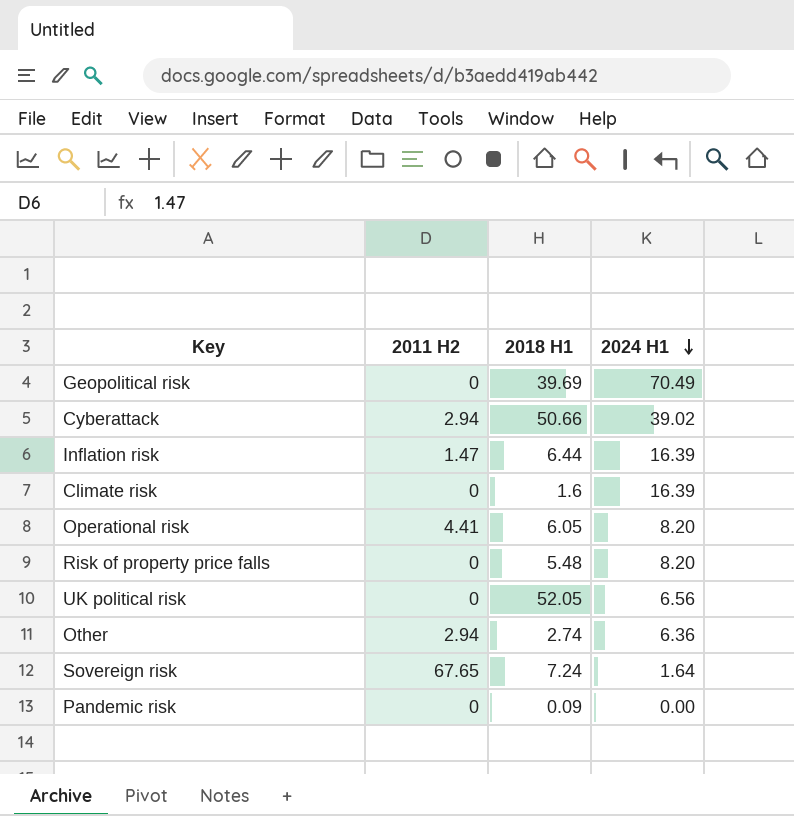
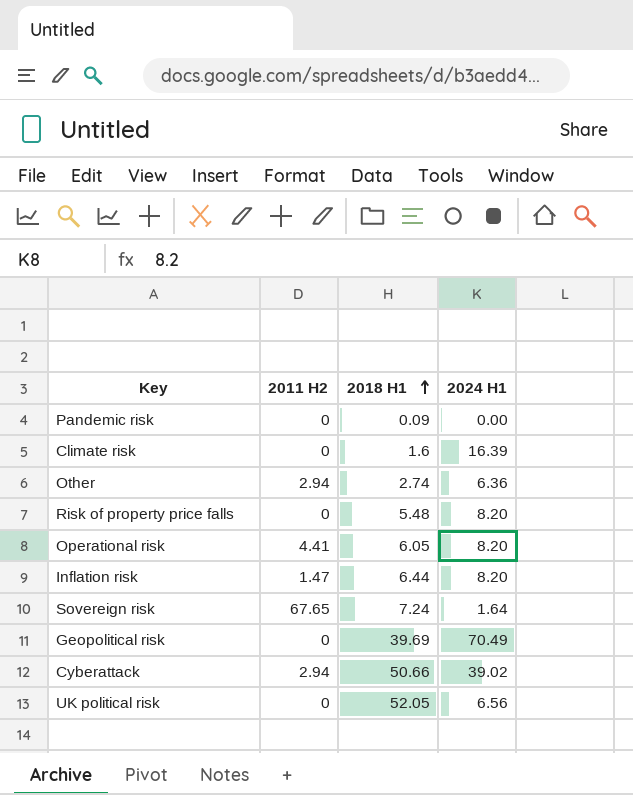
row order: 2024 H1 descending -> 2018 H1 ascending
Inflation risk | 2024 H1: 16.39 -> 8.20

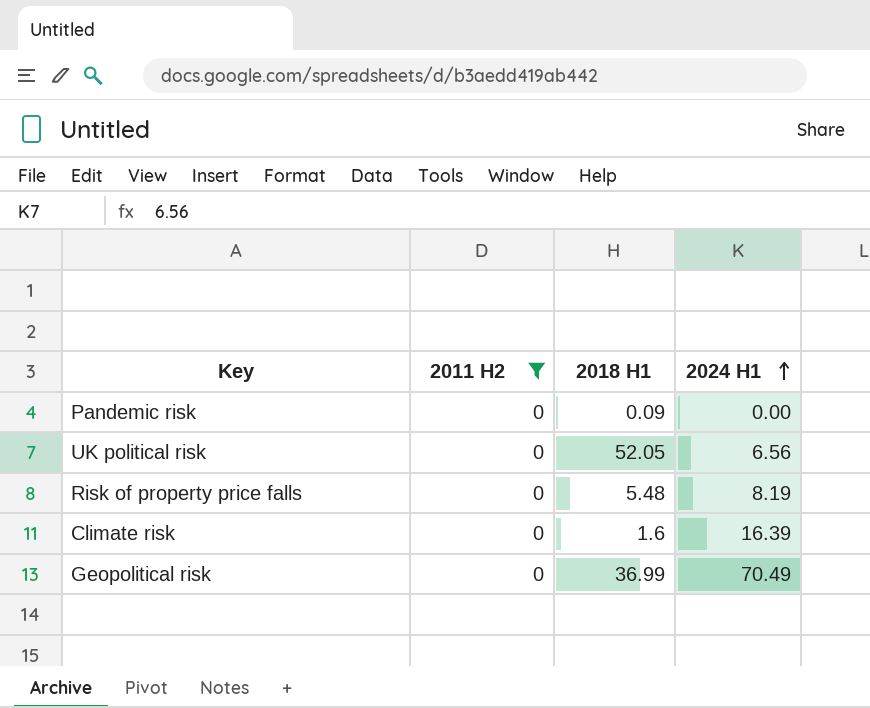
filter: none -> 2011 H2 = 0
row order: 2018 H1 ascending -> 2024 H1 ascending
Risk of property price falls | 2024 H1: 8.20 -> 8.19
Geopolitical risk | 2018 H1: 39.69 -> 36.99

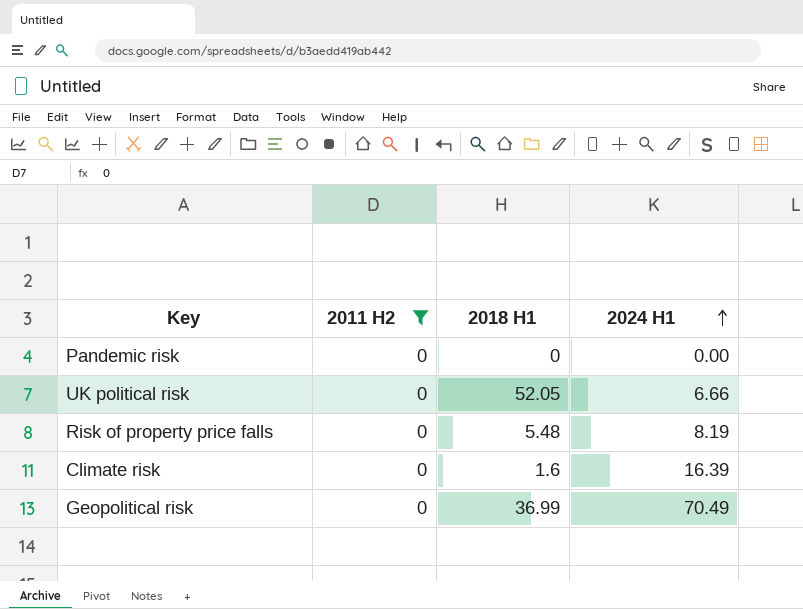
Pandemic risk | 2018 H1: 0.09 -> 0
UK political risk | 2024 H1: 6.56 -> 6.66

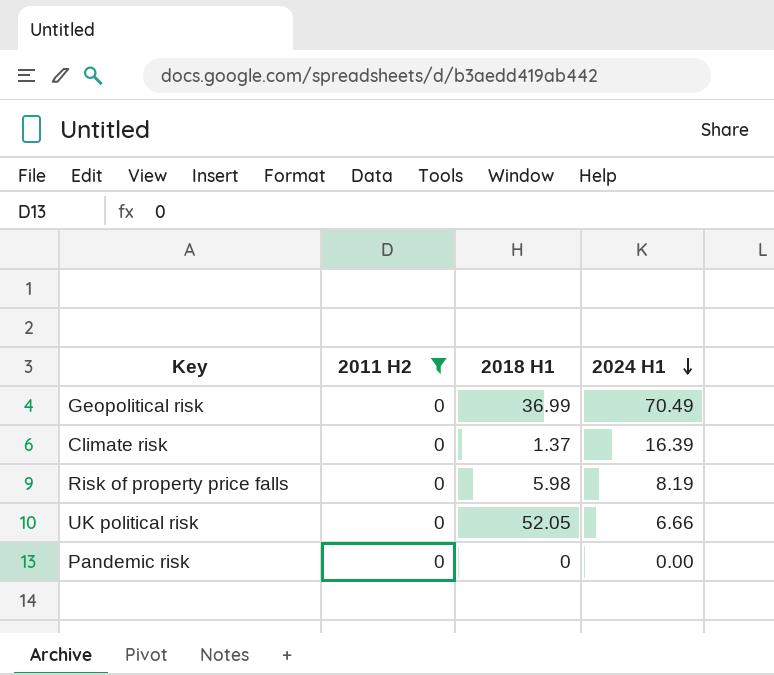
row order: 2024 H1 ascending -> 2024 H1 descending
Climate risk | 2018 H1: 1.6 -> 1.37
Risk of property price falls | 2018 H1: 5.48 -> 5.98

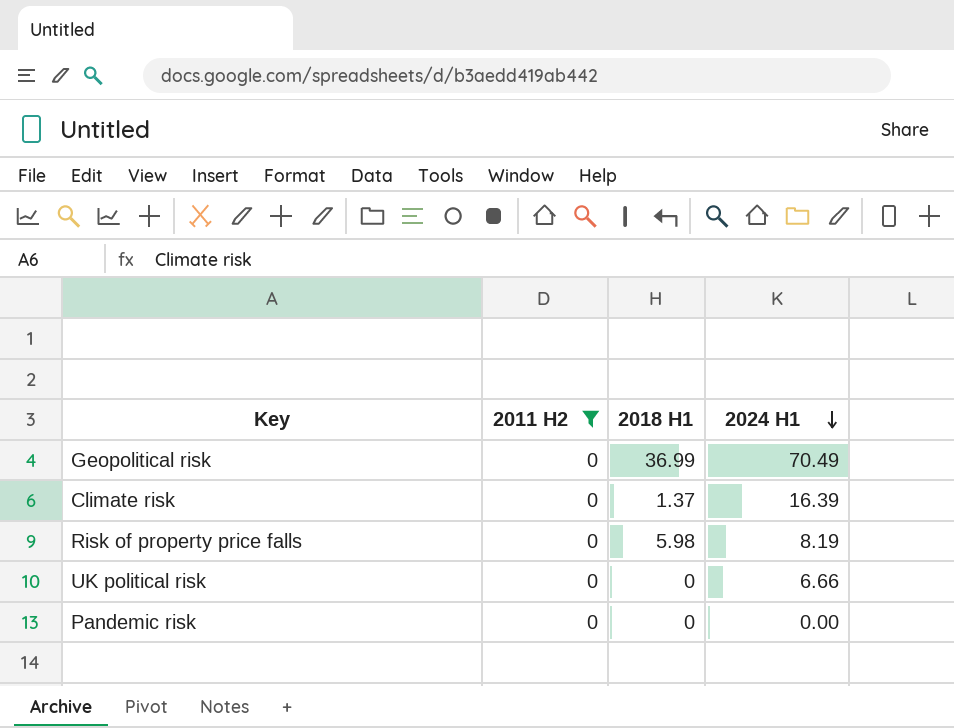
UK political risk | 2018 H1: 52.05 -> 0

